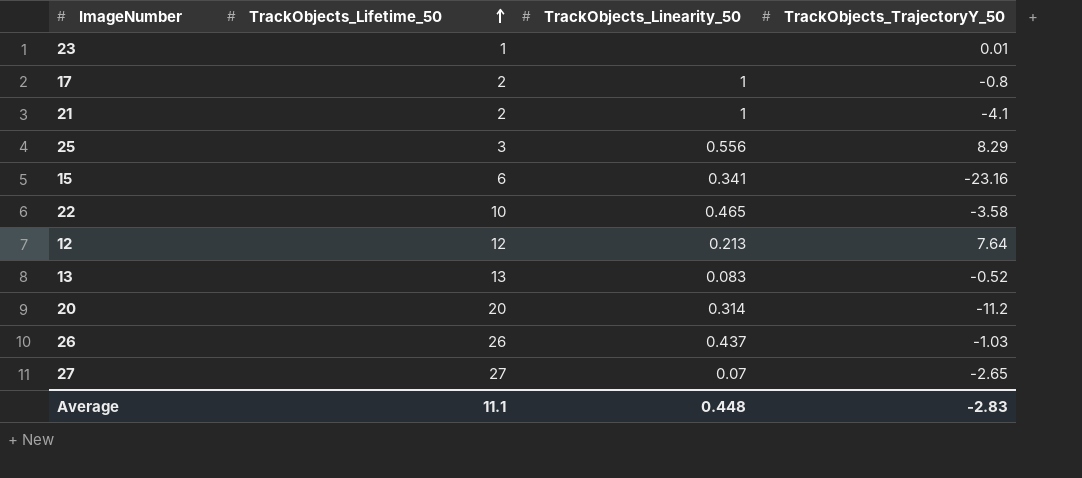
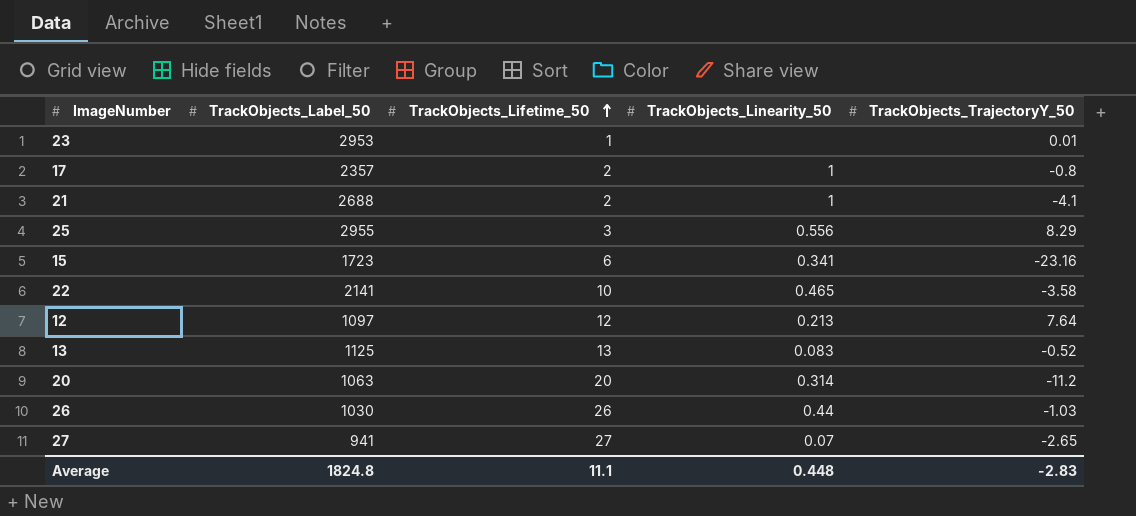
column TrackObjects_Label_50 | position: none -> 2
26 | TrackObjects_Linearity_50: 0.437 -> 0.44

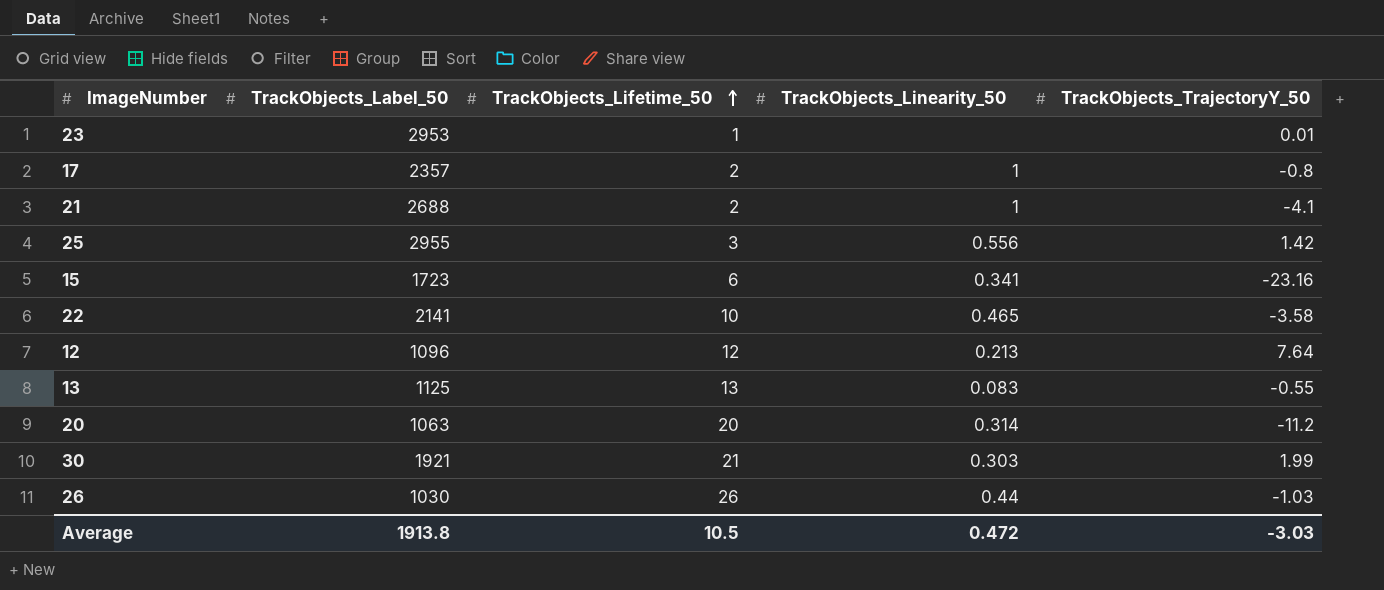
row 27: 941 | 27 | 0.07 | -2.65 -> none
25 | TrackObjects_TrajectoryY_50: 8.29 -> 1.42
12 | TrackObjects_Label_50: 1097 -> 1096
13 | TrackObjects_TrajectoryY_50: -0.52 -> -0.55
row 30: none -> 1921 | 21 | 0.303 | 1.99
Average | TrackObjects_Label_50: 1824.8 -> 1913.8
Average | TrackObjects_Lifetime_50: 11.1 -> 10.5
Average | TrackObjects_Linearity_50: 0.448 -> 0.472
Average | TrackObjects_TrajectoryY_50: -2.83 -> -3.03

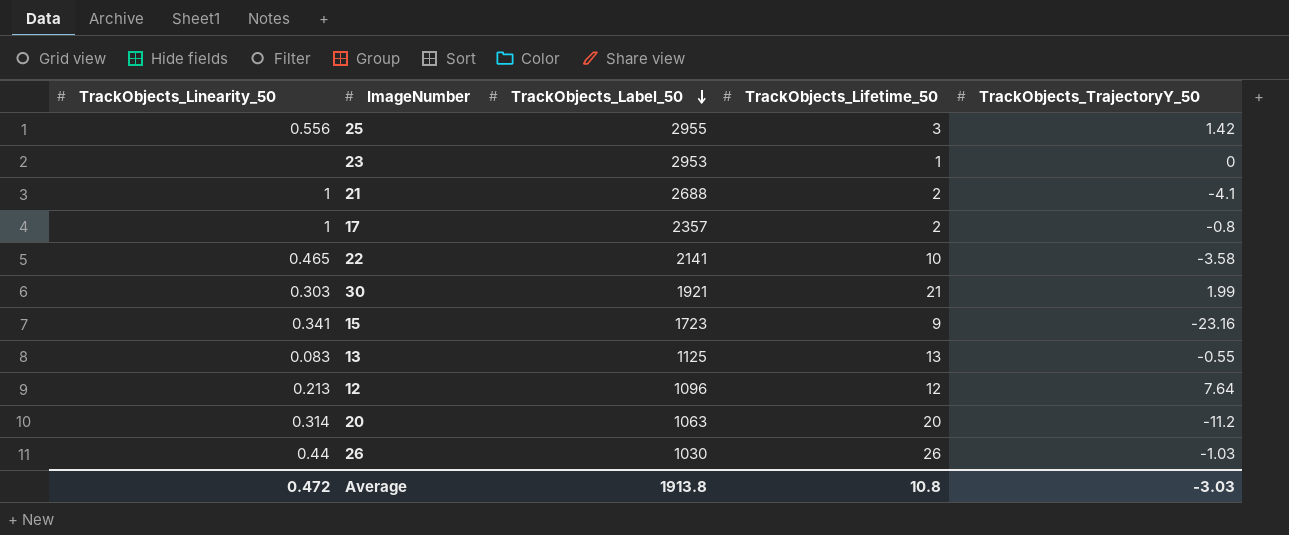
row order: TrackObjects_Lifetime_50 ascending -> TrackObjects_Label_50 descending
column TrackObjects_Linearity_50 | position: 4 -> 1
23 | TrackObjects_TrajectoryY_50: 0.01 -> 0
15 | TrackObjects_Lifetime_50: 6 -> 9
Average | TrackObjects_Lifetime_50: 10.5 -> 10.8

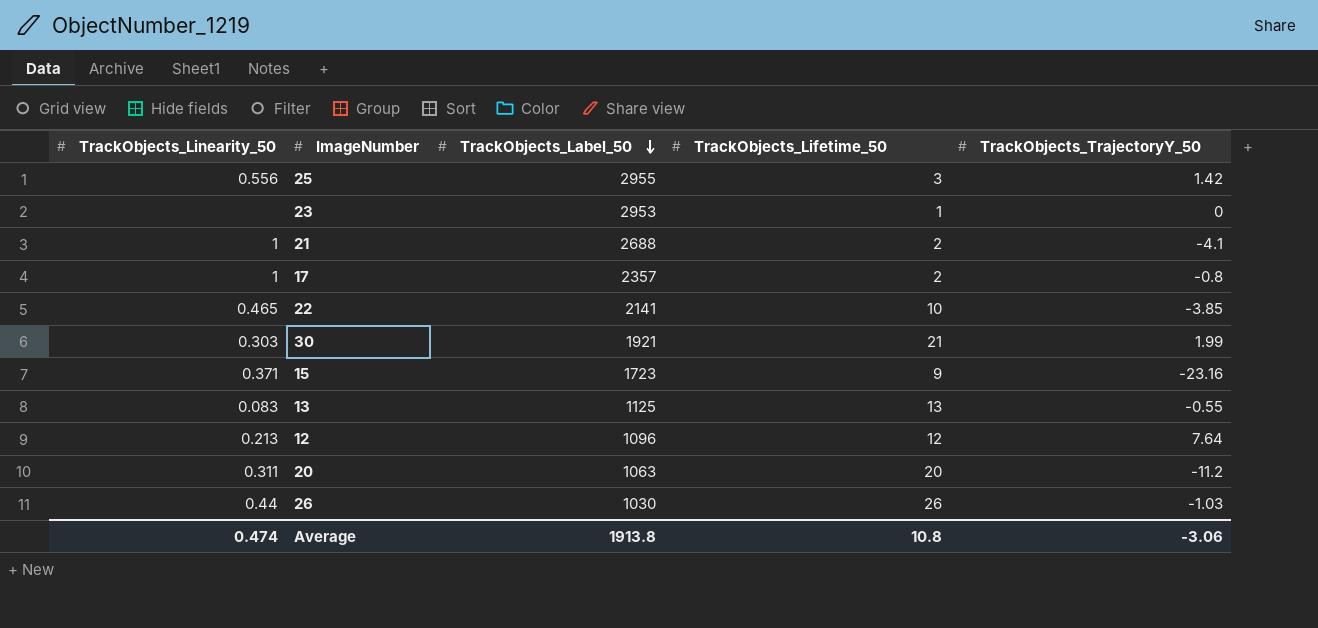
22 | TrackObjects_TrajectoryY_50: -3.58 -> -3.85
15 | TrackObjects_Linearity_50: 0.341 -> 0.371
20 | TrackObjects_Linearity_50: 0.314 -> 0.311
Average | TrackObjects_Linearity_50: 0.472 -> 0.474
Average | TrackObjects_TrajectoryY_50: -3.03 -> -3.06

